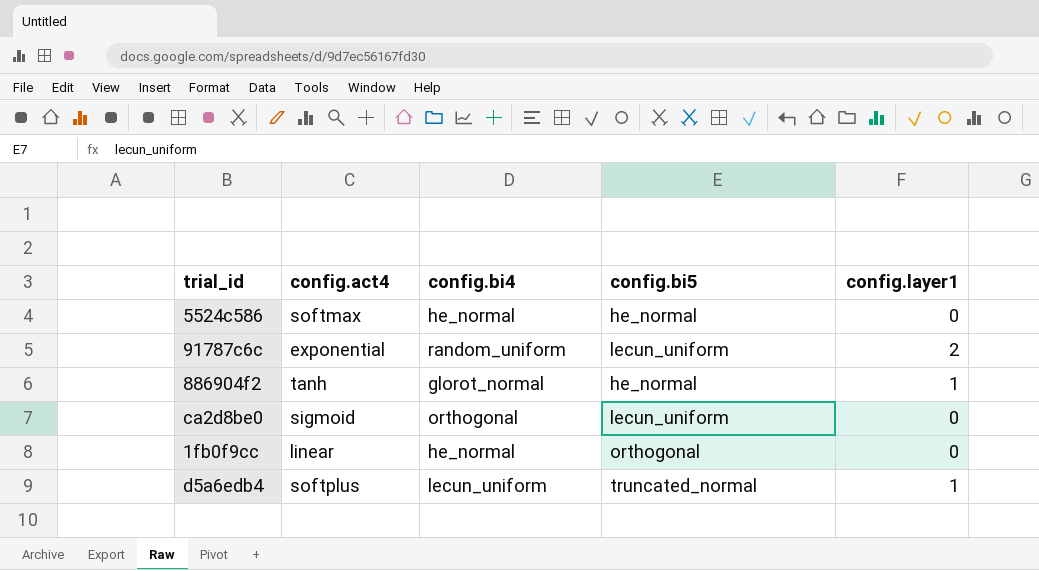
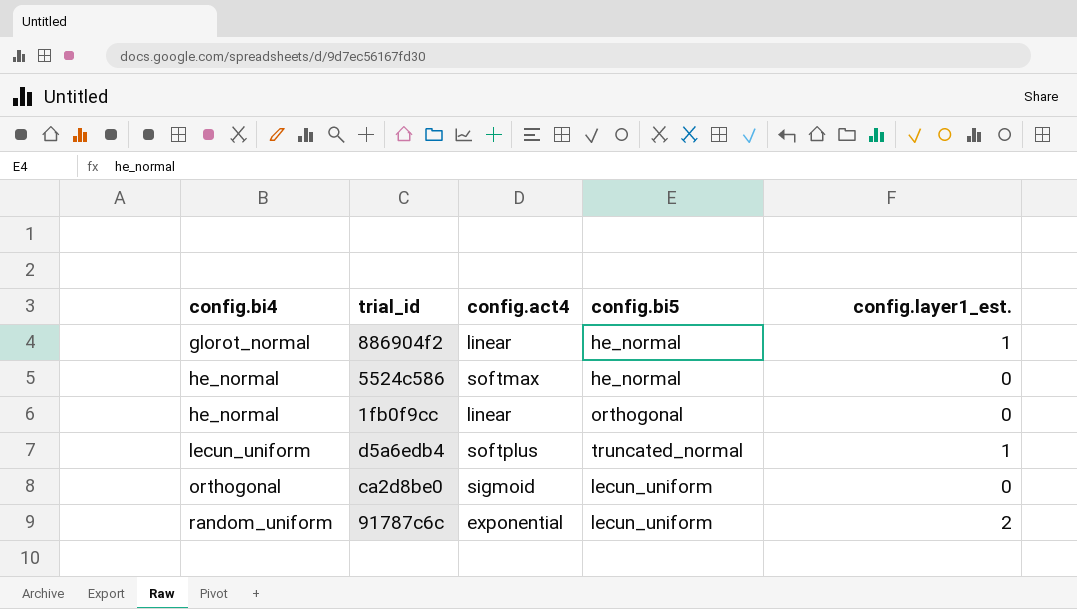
row order: none -> config.bi4 ascending
column config.bi4 | position: 3 -> 1
column name: config.layer1 -> config.layer1_est.
886904f2 | config.act4: tanh -> linear

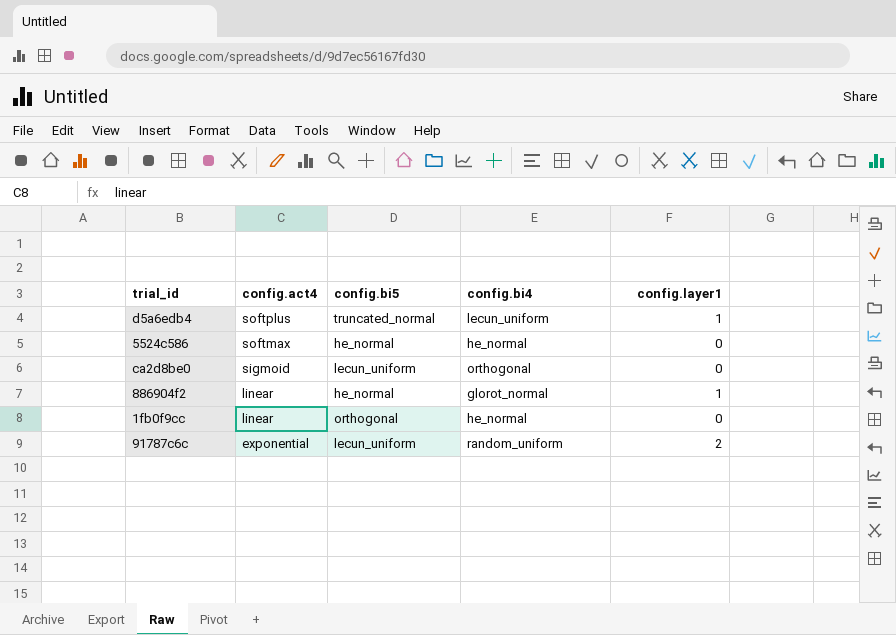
row order: config.bi4 ascending -> config.act4 descending
column config.bi4 | position: 1 -> 4
column name: config.layer1_est. -> config.layer1

